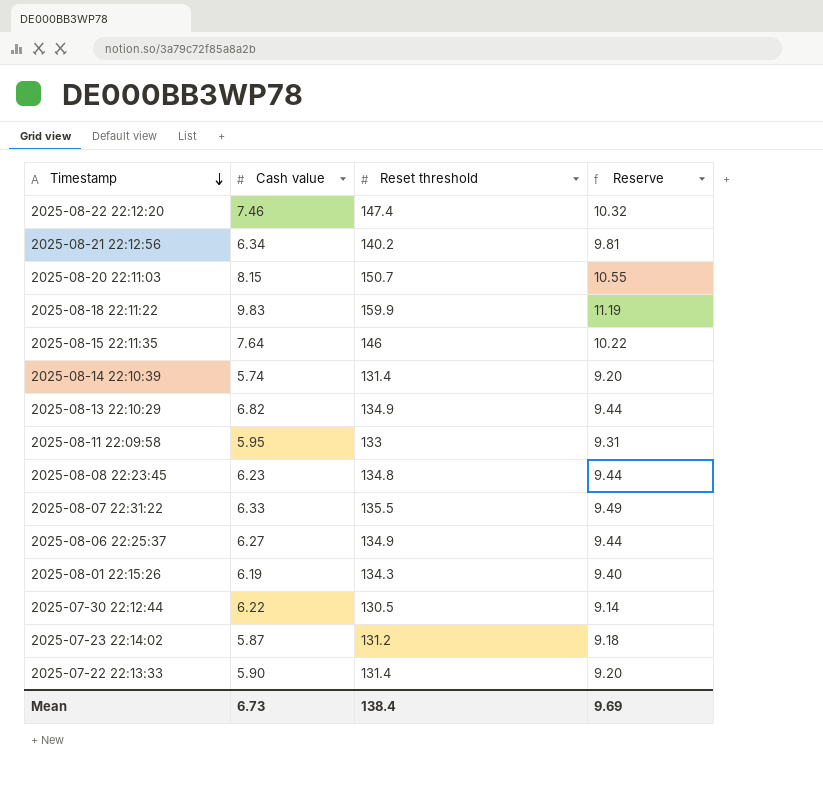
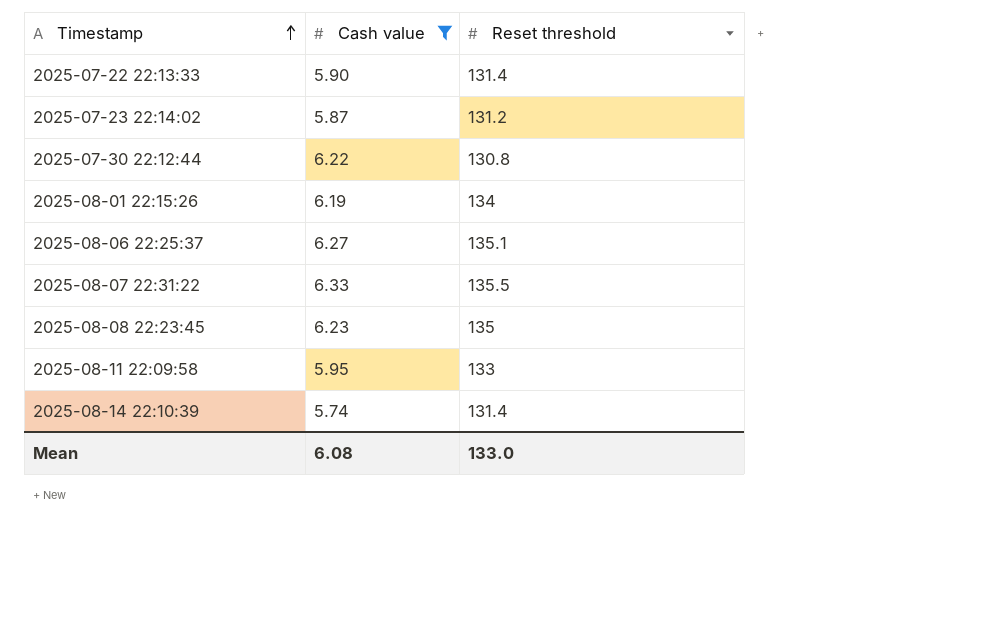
filter: none -> Cash value <= 6.33
row order: Timestamp descending -> Timestamp ascending
column Reserve | formula: [Reset threshold] * 0.07 -> none
2025-07-30 22:12:44 | Reset threshold: 130.5 -> 130.8
2025-08-01 22:15:26 | Reset threshold: 134.3 -> 134
2025-08-06 22:25:37 | Reset threshold: 134.9 -> 135.1
2025-08-08 22:23:45 | Reset threshold: 134.8 -> 135
Mean | Cash value: 6.73 -> 6.08
Mean | Reset threshold: 138.4 -> 133.0

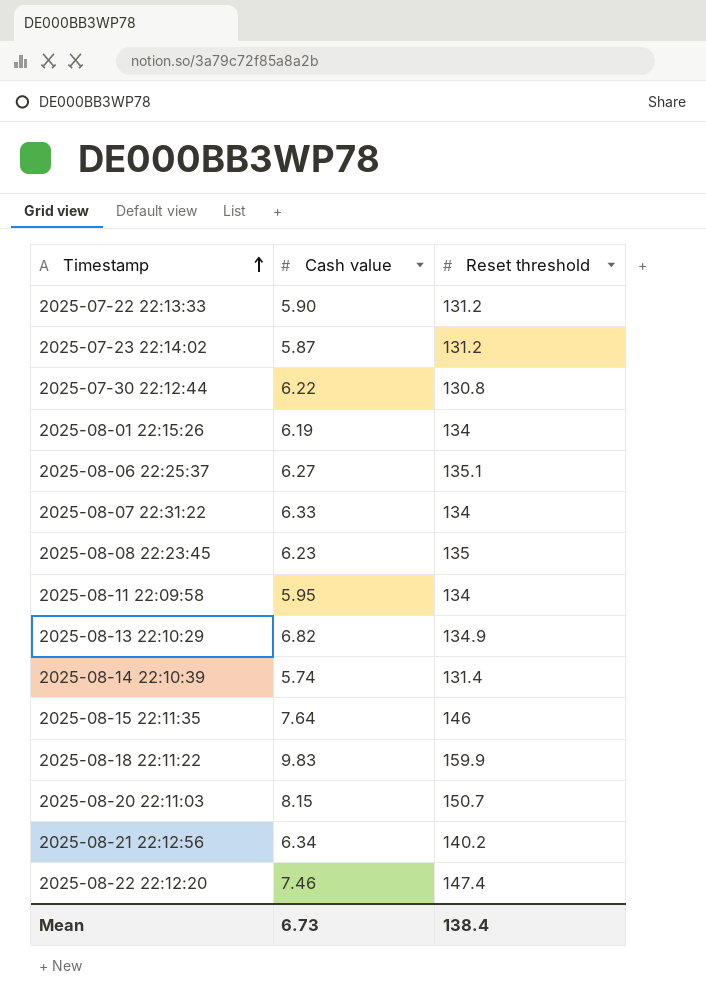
filter: Cash value <= 6.33 -> none
2025-07-22 22:13:33 | Reset threshold: 131.4 -> 131.2
2025-08-07 22:31:22 | Reset threshold: 135.5 -> 134
2025-08-11 22:09:58 | Reset threshold: 133 -> 134
Mean | Cash value: 6.08 -> 6.73
Mean | Reset threshold: 133.0 -> 138.4

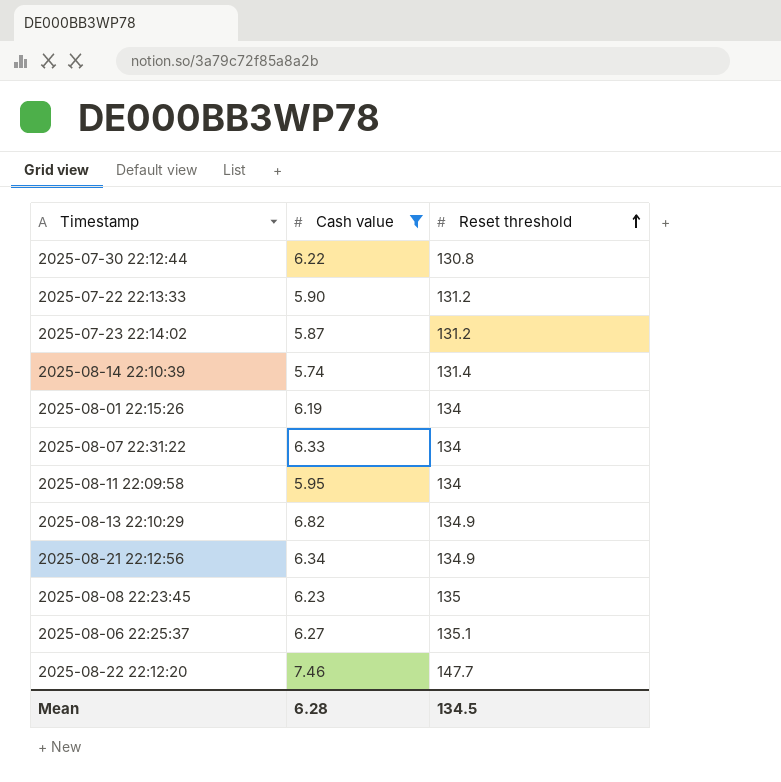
filter: none -> Cash value <= 7.46
row order: Timestamp ascending -> Reset threshold ascending
2025-08-21 22:12:56 | Reset threshold: 140.2 -> 134.9
2025-08-22 22:12:20 | Reset threshold: 147.4 -> 147.7
Mean | Cash value: 6.73 -> 6.28
Mean | Reset threshold: 138.4 -> 134.5

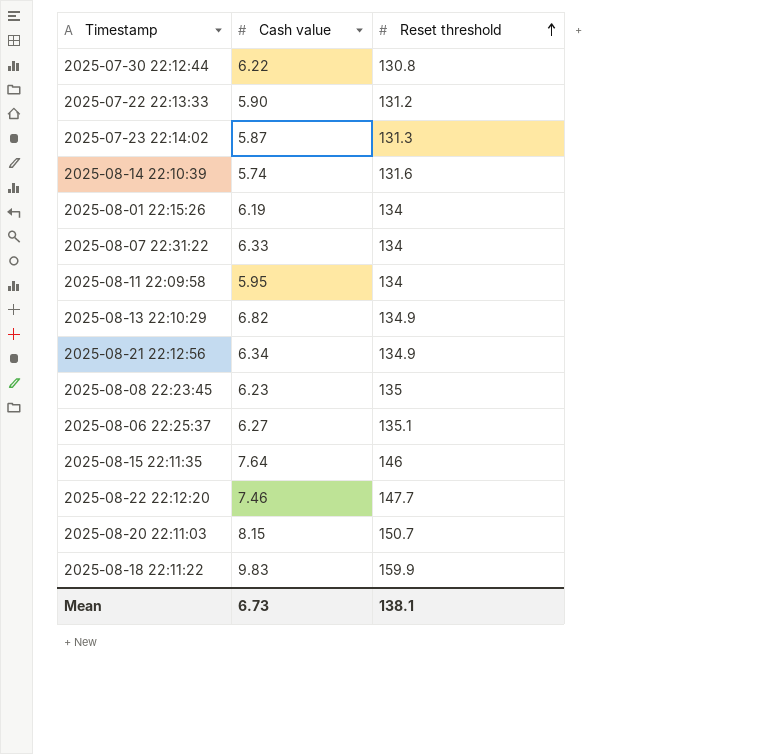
filter: Cash value <= 7.46 -> none
2025-07-23 22:14:02 | Reset threshold: 131.2 -> 131.3
2025-08-14 22:10:39 | Reset threshold: 131.4 -> 131.6
Mean | Cash value: 6.28 -> 6.73
Mean | Reset threshold: 134.5 -> 138.1

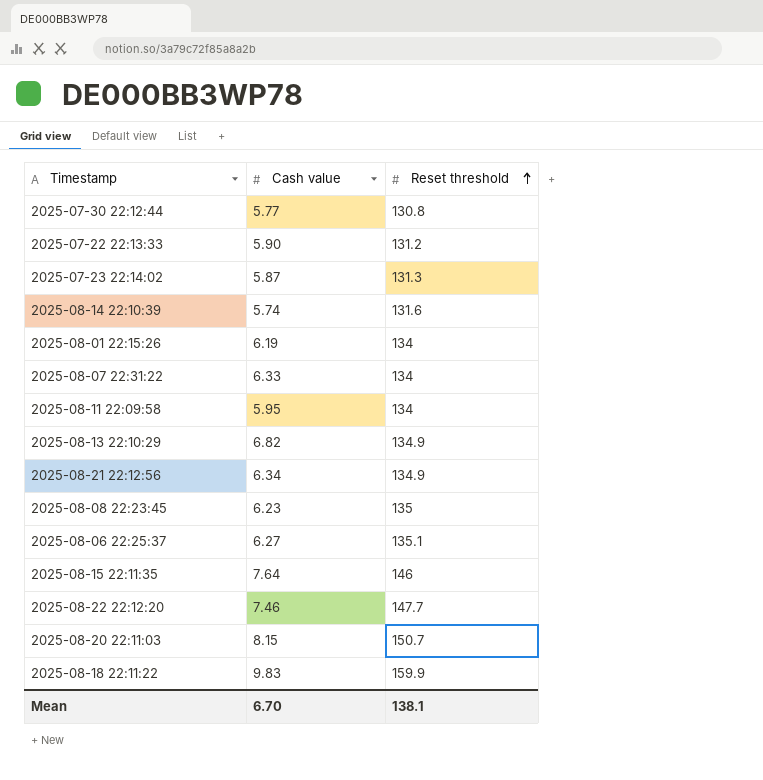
2025-07-30 22:12:44 | Cash value: 6.22 -> 5.77
Mean | Cash value: 6.73 -> 6.70

